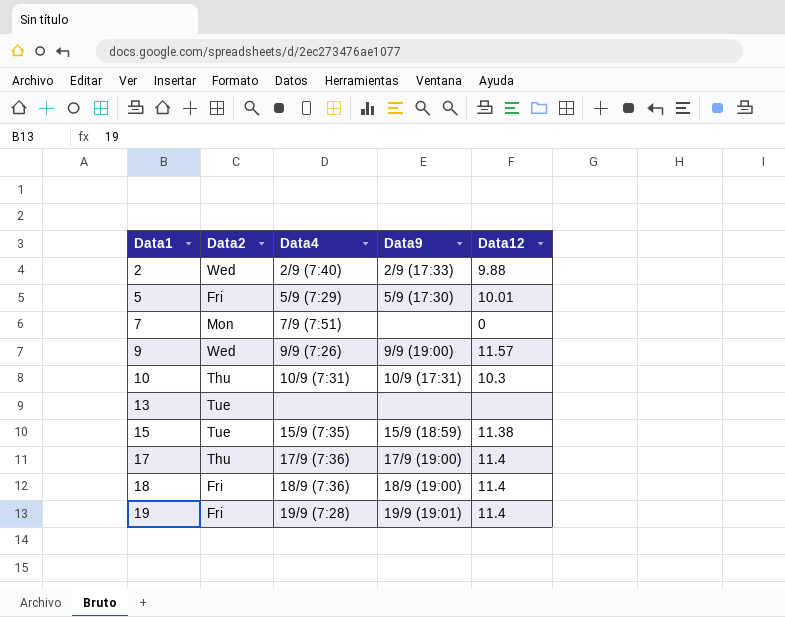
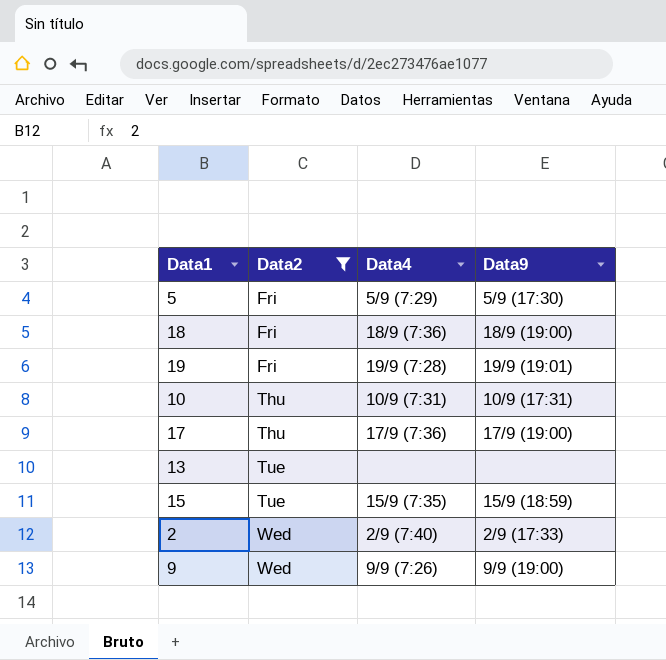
filter: none -> Data2 != Mon
row order: Data1 ascending -> Data2 ascending
column Data12 | position: 5 -> none

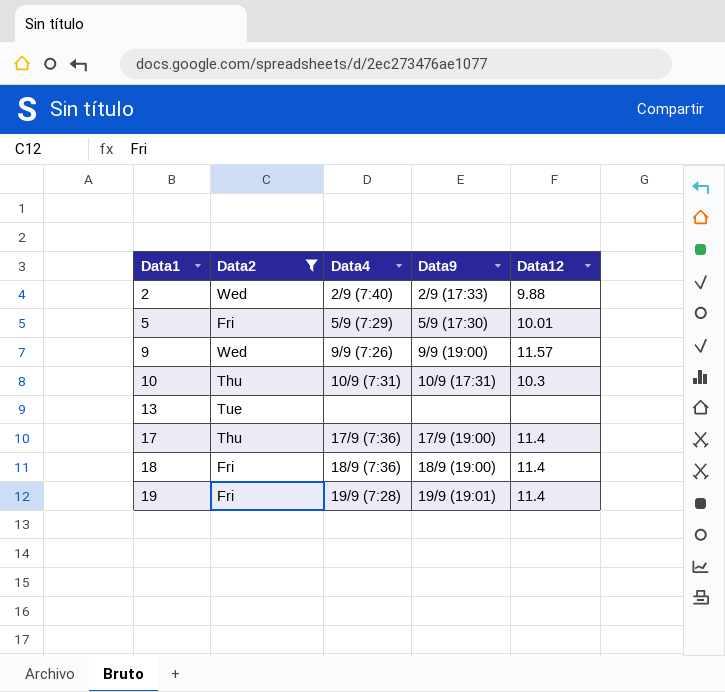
row order: Data2 ascending -> Data1 ascending
column Data12 | position: none -> 5
row 15: Tue | 15/9 (7:35) | 15/9 (18:59) -> none

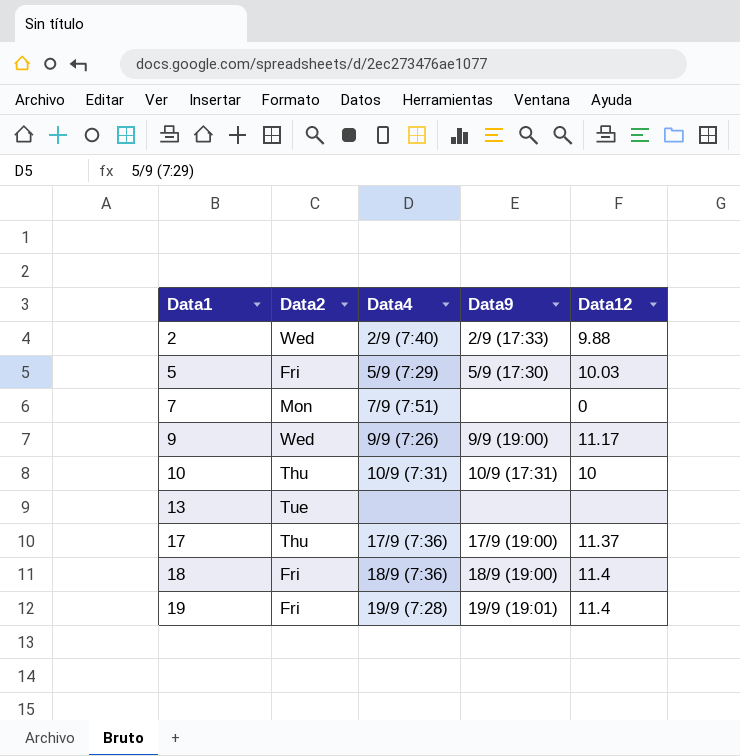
filter: Data2 != Mon -> none
5 | Data12: 10.01 -> 10.03
9 | Data12: 11.57 -> 11.17
10 | Data12: 10.3 -> 10
17 | Data12: 11.4 -> 11.37

